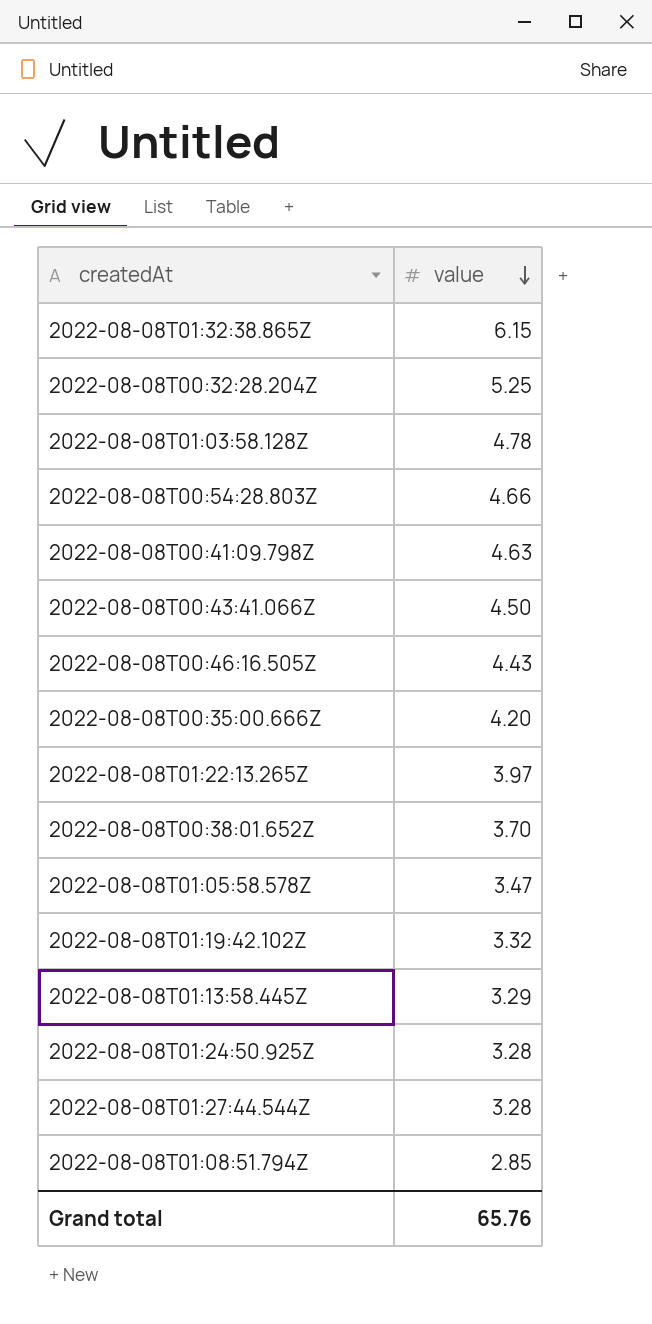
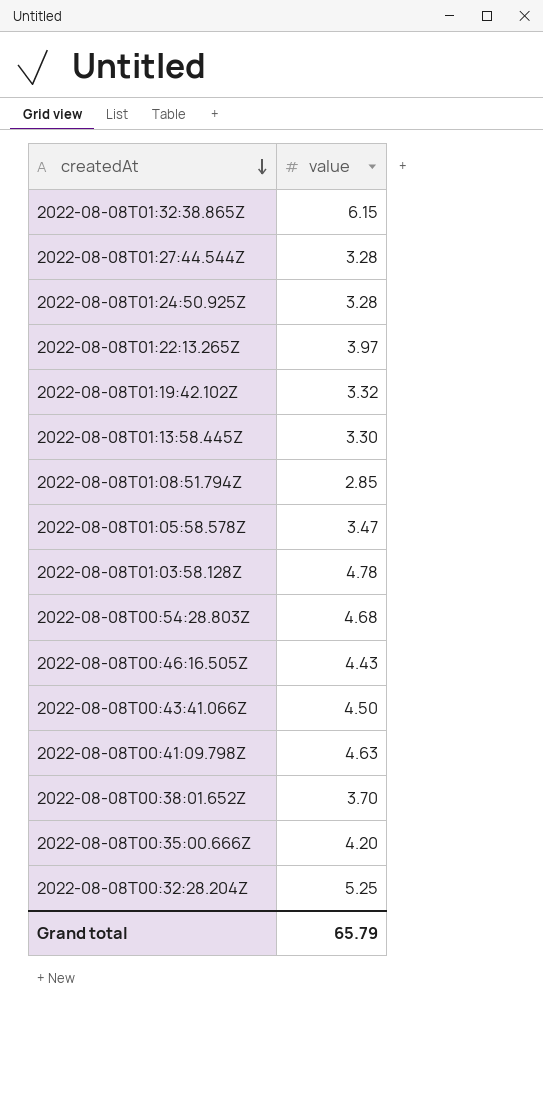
row order: value descending -> createdAt descending
2022-08-08T01:13:58.445Z | value: 3.29 -> 3.30
2022-08-08T00:54:28.803Z | value: 4.66 -> 4.68
Grand total | value: 65.76 -> 65.79

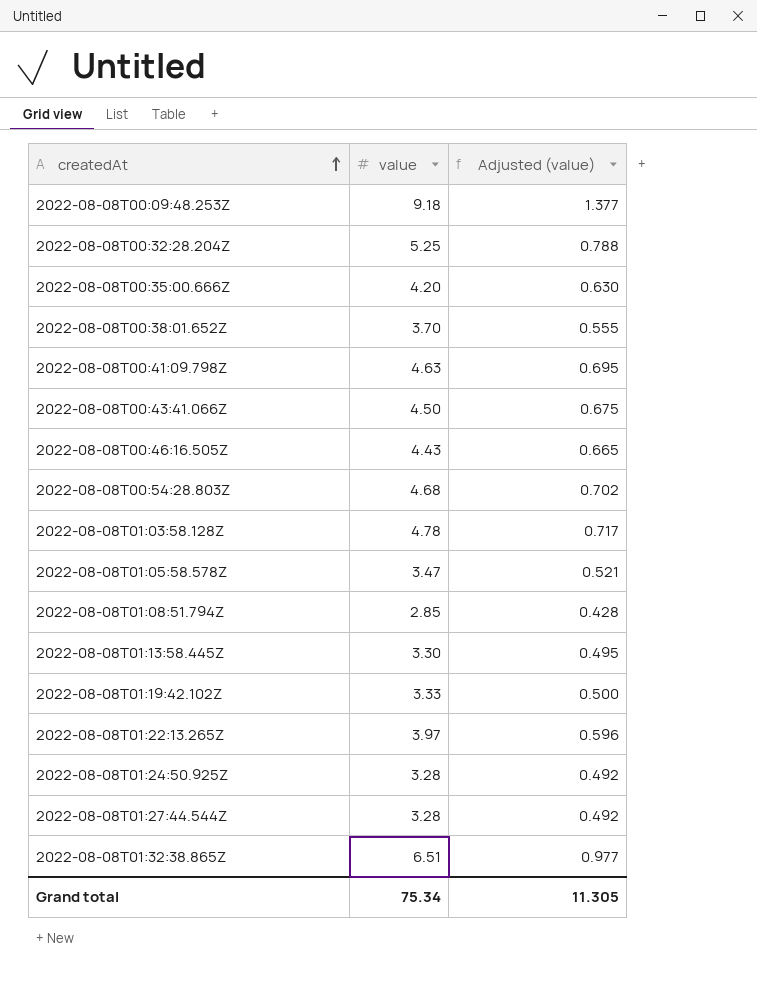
row order: createdAt descending -> createdAt ascending
column Adjusted (value) | formula: none -> [value] * 0.15
row 2022-08-08T00:09:48.253Z: none -> 9.18 | 1.377
2022-08-08T01:19:42.102Z | value: 3.32 -> 3.33
2022-08-08T01:32:38.865Z | value: 6.15 -> 6.51
Grand total | value: 65.79 -> 75.34

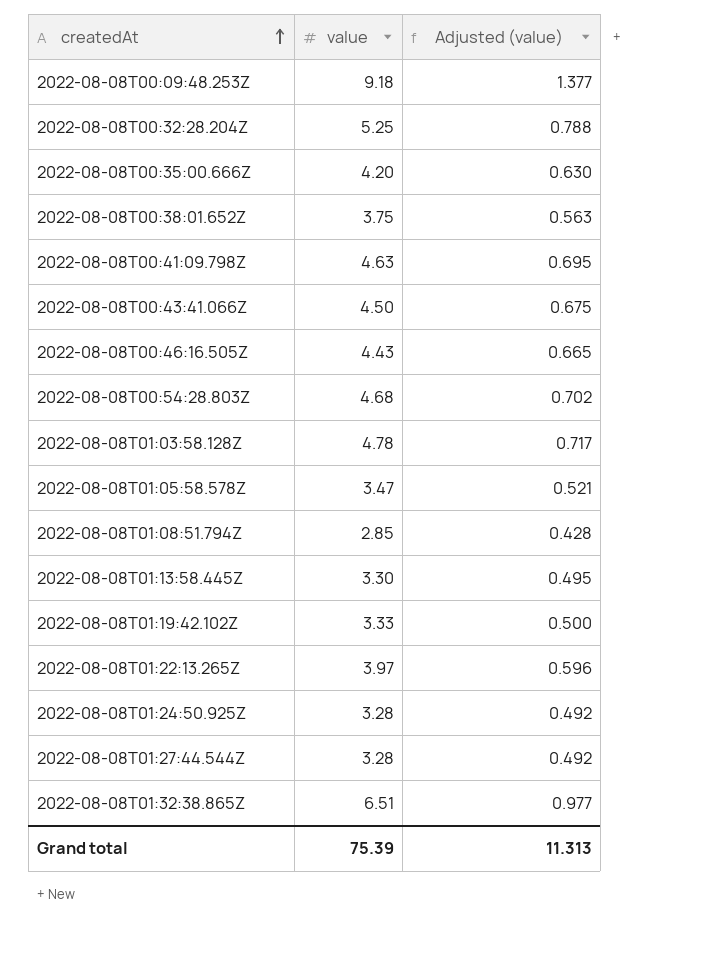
2022-08-08T00:38:01.652Z | value: 3.70 -> 3.75
2022-08-08T00:38:01.652Z | Adjusted (value): 0.555 -> 0.563
Grand total | value: 75.34 -> 75.39
Grand total | Adjusted (value): 11.305 -> 11.313

